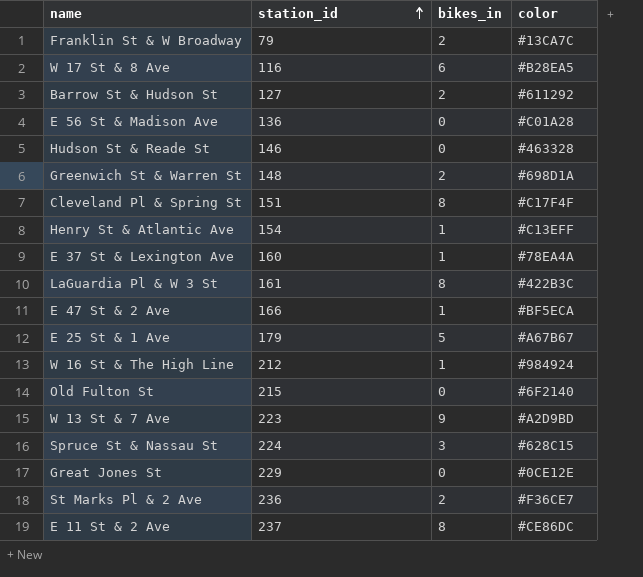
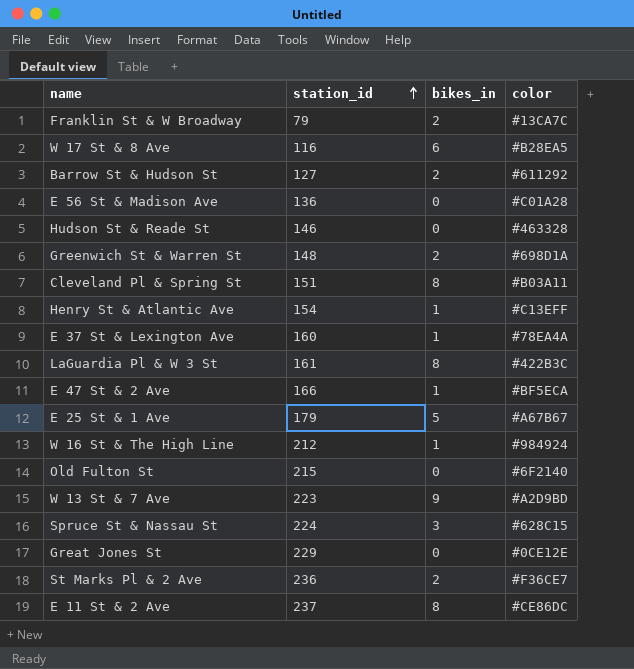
Cleveland Pl & Spring St | color: #C17F4F -> #B03A11

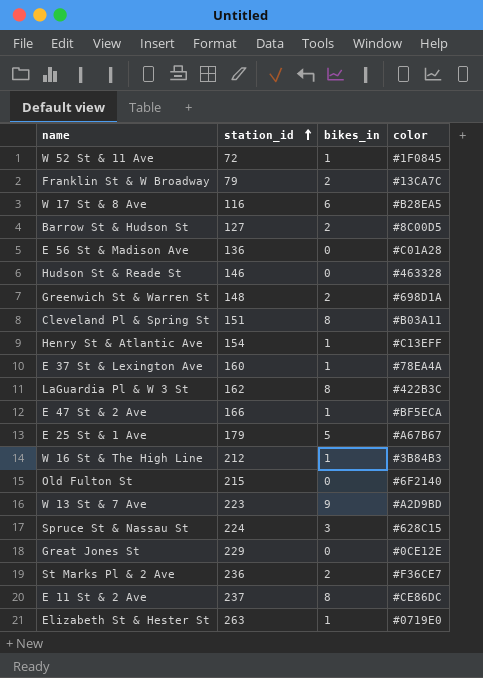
row W 52 St & 11 Ave: none -> 72 | 1 | #1F0845
Barrow St & Hudson St | color: #611292 -> #8C00D5
LaGuardia Pl & W 3 St | station_id: 161 -> 162
W 16 St & The High Line | color: #984924 -> #3B84B3
row Elizabeth St & Hester St: none -> 263 | 1 | #0719E0

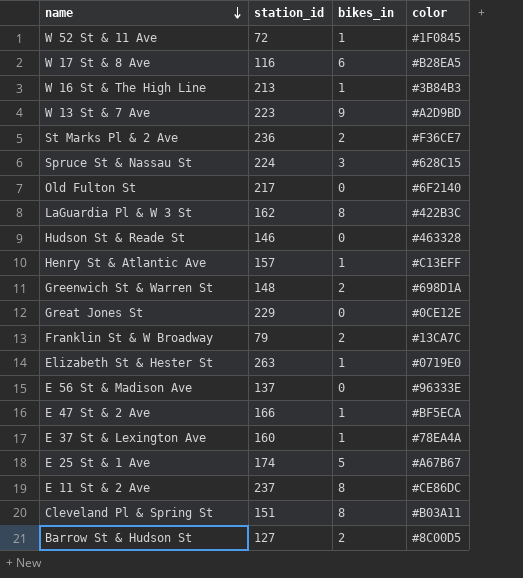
row order: station_id ascending -> name descending
W 16 St & The High Line | station_id: 212 -> 213
Old Fulton St | station_id: 215 -> 217
Henry St & Atlantic Ave | station_id: 154 -> 157
E 56 St & Madison Ave | station_id: 136 -> 137
E 56 St & Madison Ave | color: #C01A28 -> #96333E
E 25 St & 1 Ave | station_id: 179 -> 174

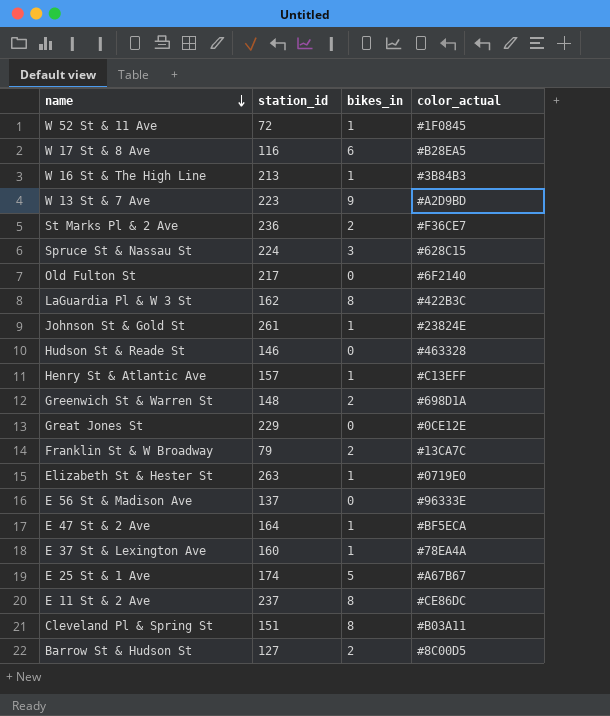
column name: color -> color_actual
row Johnson St & Gold St: none -> 261 | 1 | #23824E
E 47 St & 2 Ave | station_id: 166 -> 164

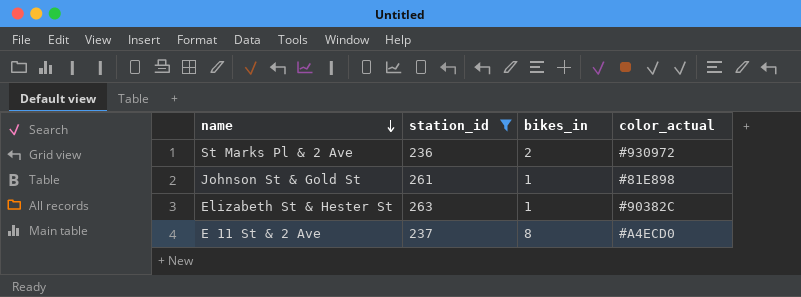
filter: none -> station_id >= 236
St Marks Pl & 2 Ave | color_actual: #F36CE7 -> #930972
Johnson St & Gold St | color_actual: #23824E -> #81E898
Elizabeth St & Hester St | color_actual: #0719E0 -> #90382C
E 11 St & 2 Ave | color_actual: #CE86DC -> #A4ECD0

